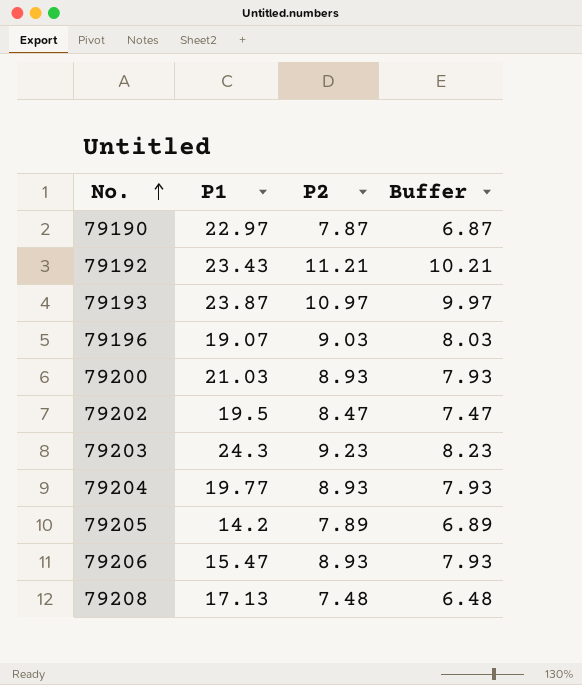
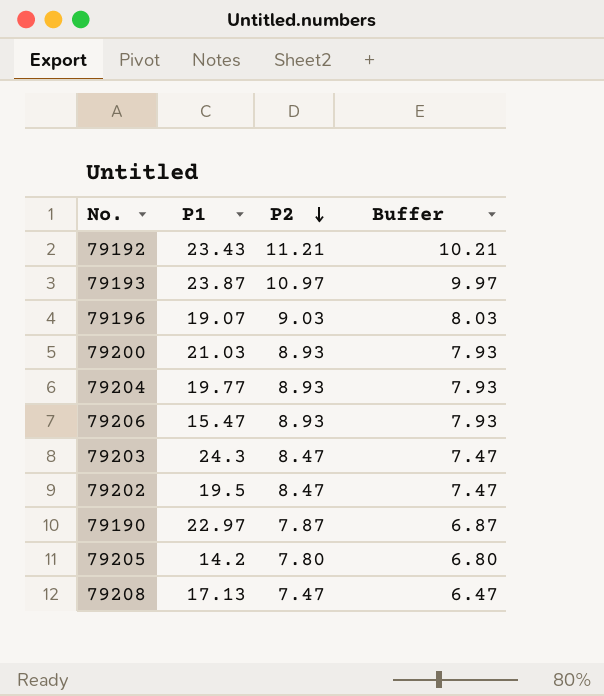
row order: No. ascending -> P2 descending
79203 | P2: 9.23 -> 8.47
79203 | Buffer: 8.23 -> 7.47
79205 | P2: 7.89 -> 7.80
79205 | Buffer: 6.89 -> 6.80
79208 | P2: 7.48 -> 7.47
79208 | Buffer: 6.48 -> 6.47

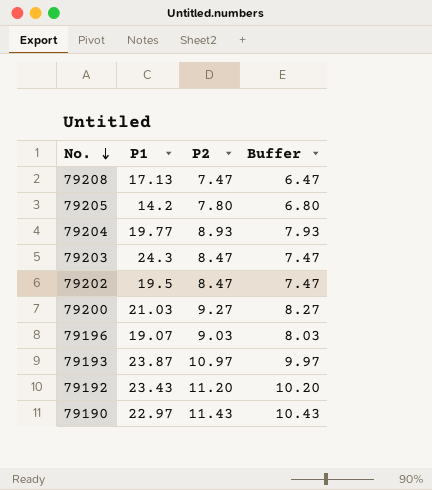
row order: P2 descending -> No. descending
row 79206: 15.47 | 8.93 | 7.93 -> none
79200 | P2: 8.93 -> 9.27
79200 | Buffer: 7.93 -> 8.27
79192 | P2: 11.21 -> 11.20
79192 | Buffer: 10.21 -> 10.20
79190 | P2: 7.87 -> 11.43
79190 | Buffer: 6.87 -> 10.43

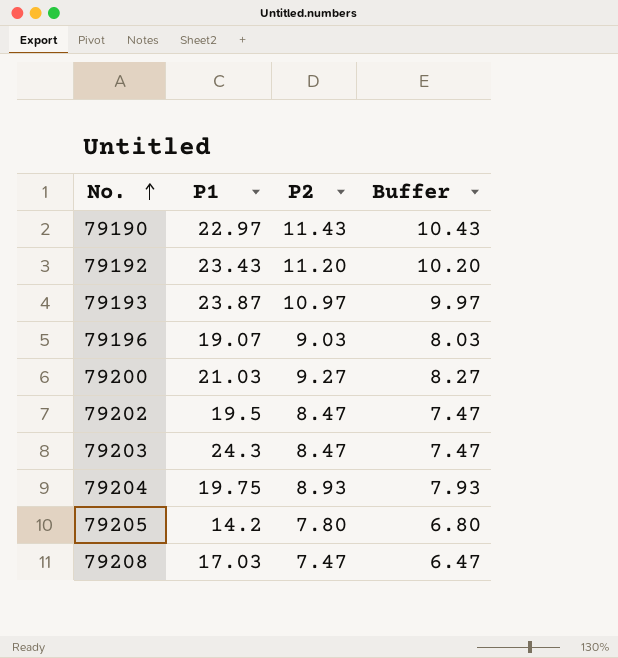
row order: No. descending -> No. ascending
79204 | P1: 19.77 -> 19.75
79208 | P1: 17.13 -> 17.03

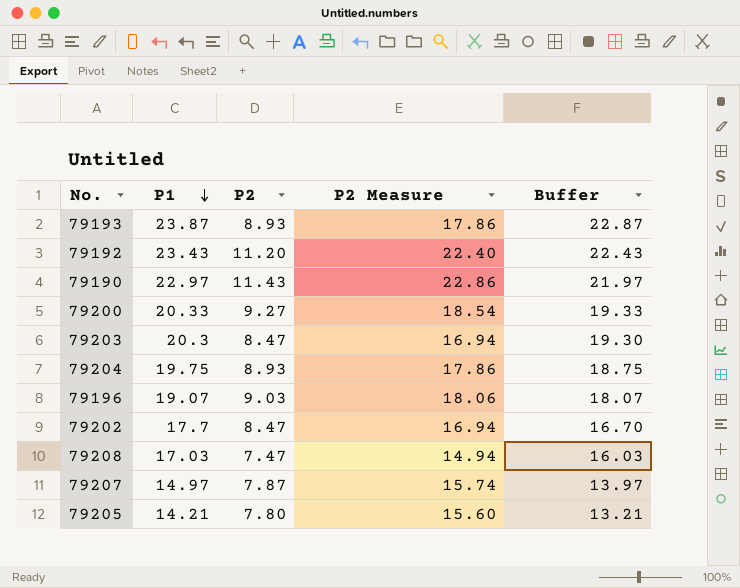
row order: No. ascending -> P1 descending
column P2 Measure | formula: none -> [P2] * 2
column Buffer | formula: [P2] - 1 -> [P1] - 1
79193 | P2: 10.97 -> 8.93
79200 | P1: 21.03 -> 20.33
79203 | P1: 24.3 -> 20.3
79202 | P1: 19.5 -> 17.7
row 79207: none -> 14.97 | 7.87 | 15.74 | 13.97
79205 | P1: 14.2 -> 14.21

